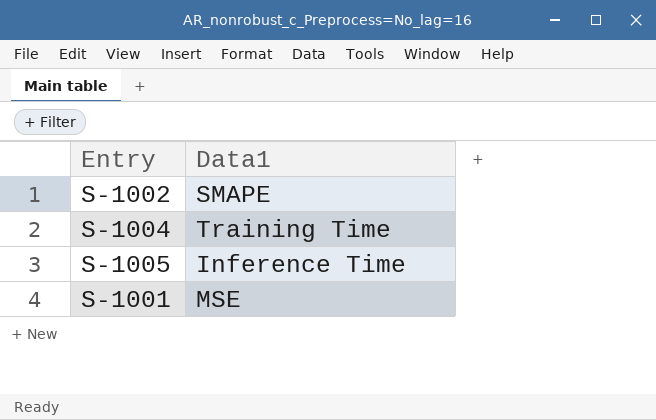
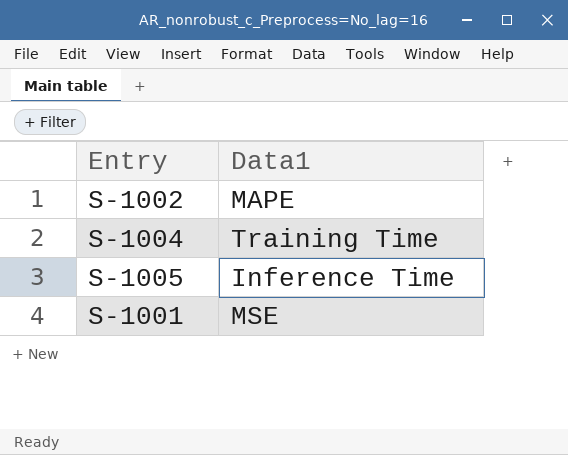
S-1002 | Data1: SMAPE -> MAPE

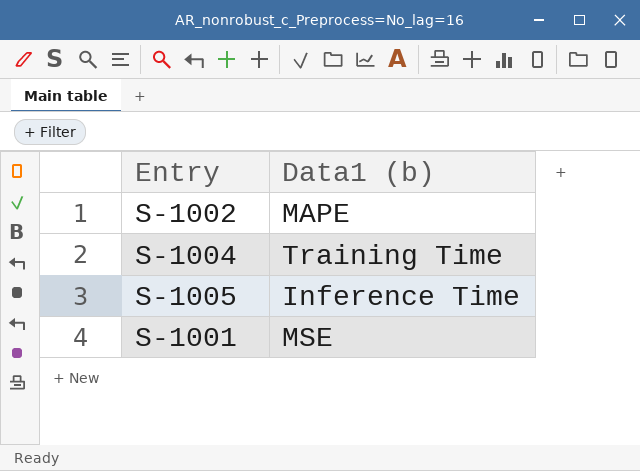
column name: Data1 -> Data1 (b)

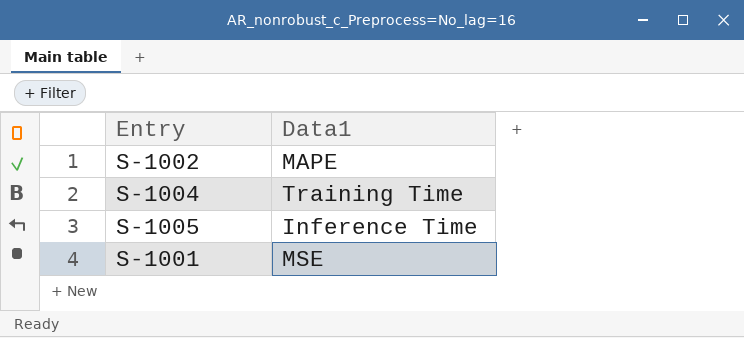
column name: Data1 (b) -> Data1

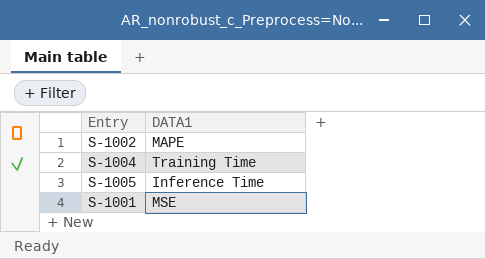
column name: Data1 -> DATA1

